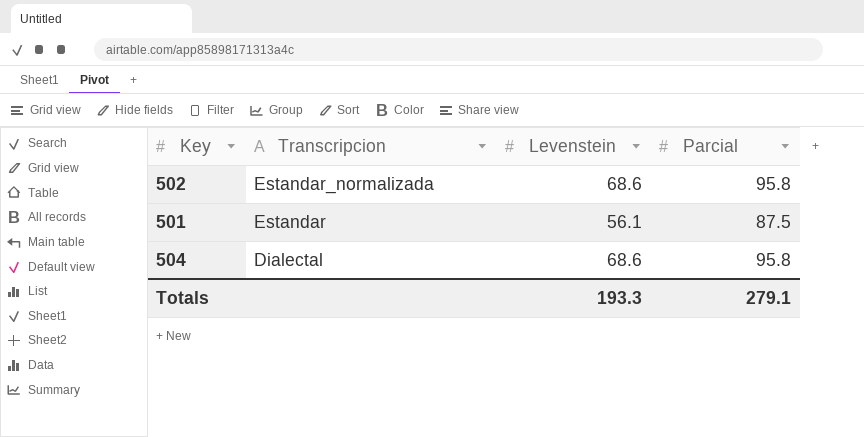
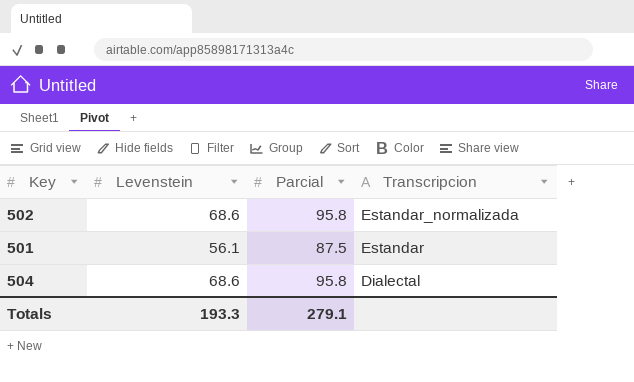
column Transcripcion | position: 2 -> 4

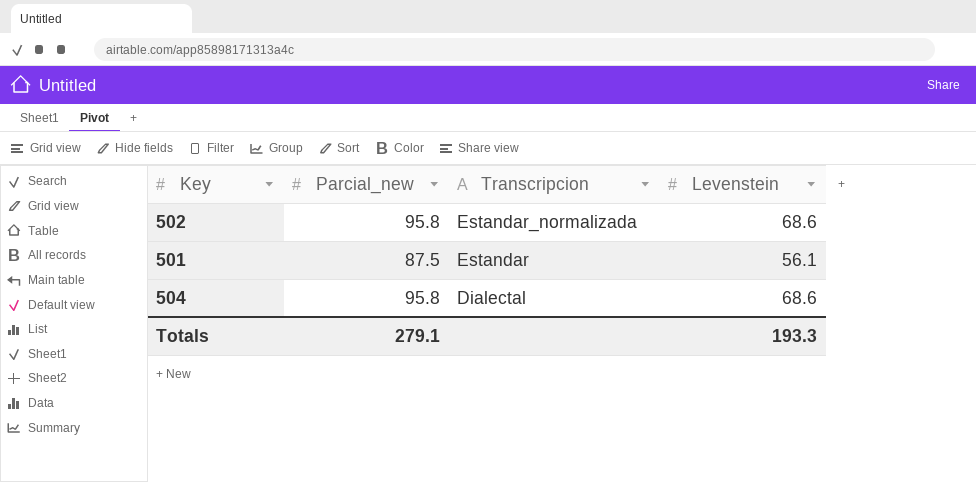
column name: Parcial -> Parcial_new
column Levenstein | position: 2 -> 4

